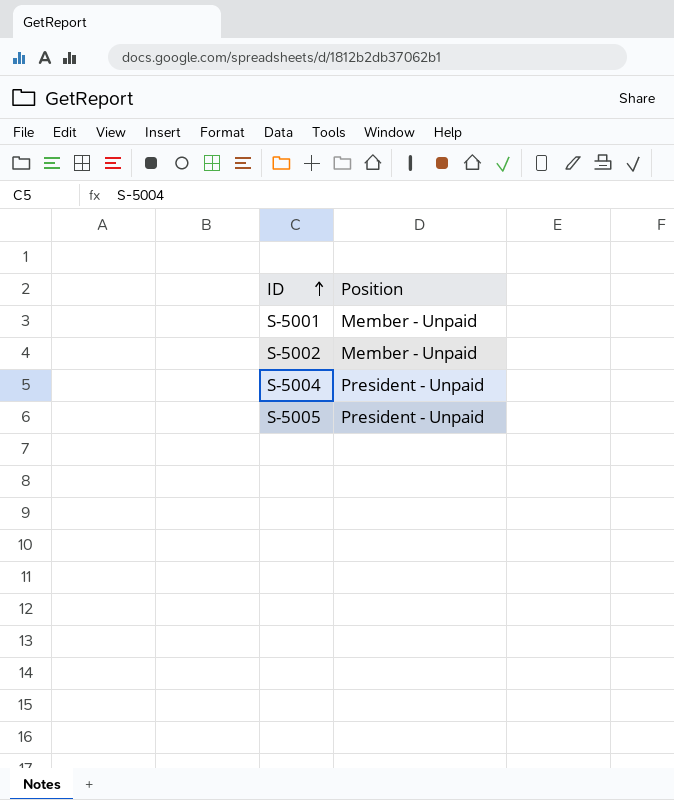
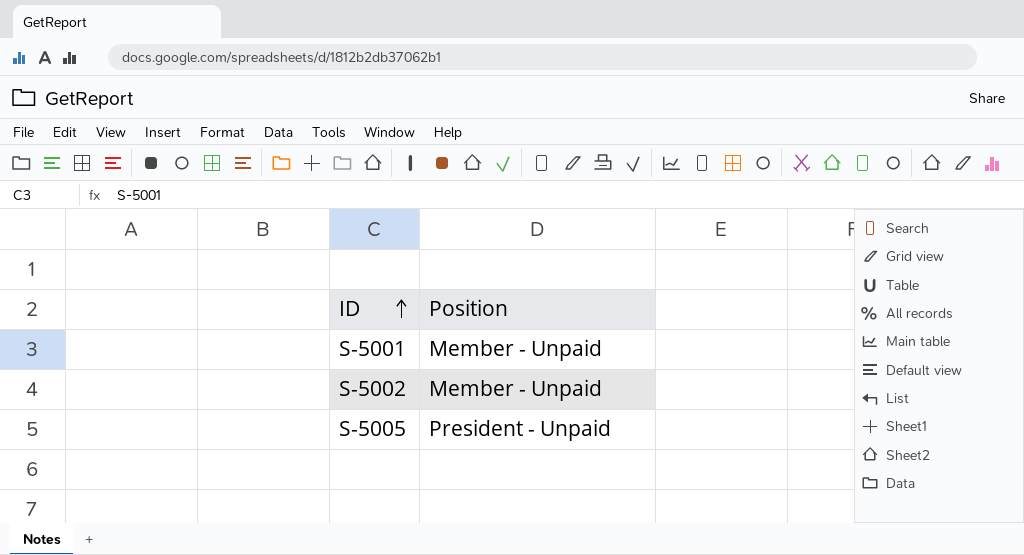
row S-5004: President - Unpaid -> none

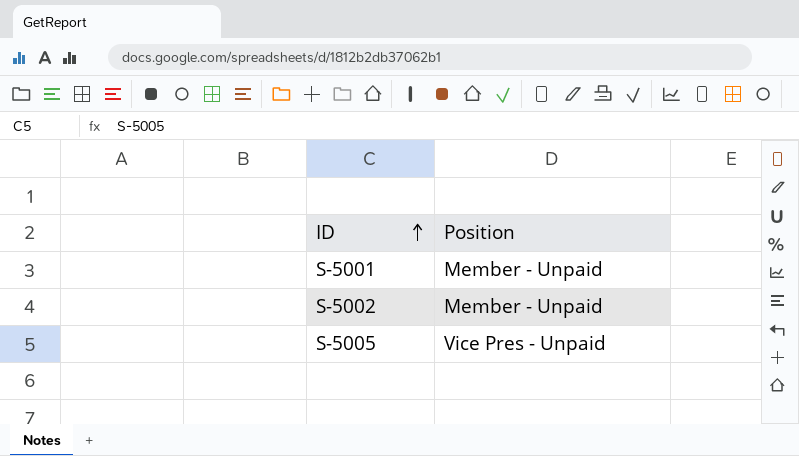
S-5005 | Position: President - Unpaid -> Vice Pres - Unpaid

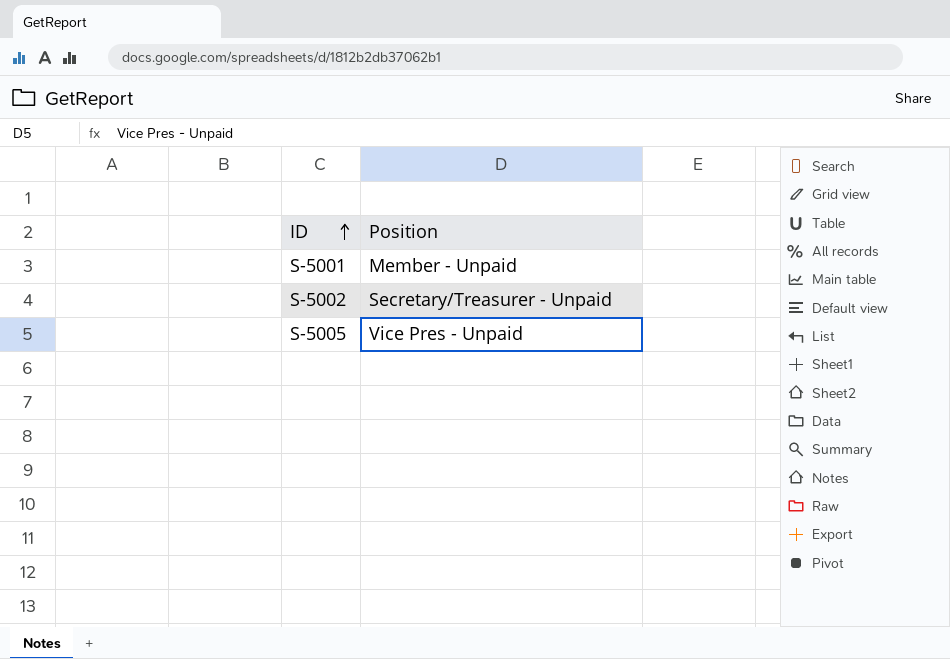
S-5002 | Position: Member - Unpaid -> Secretary/Treasurer - Unpaid

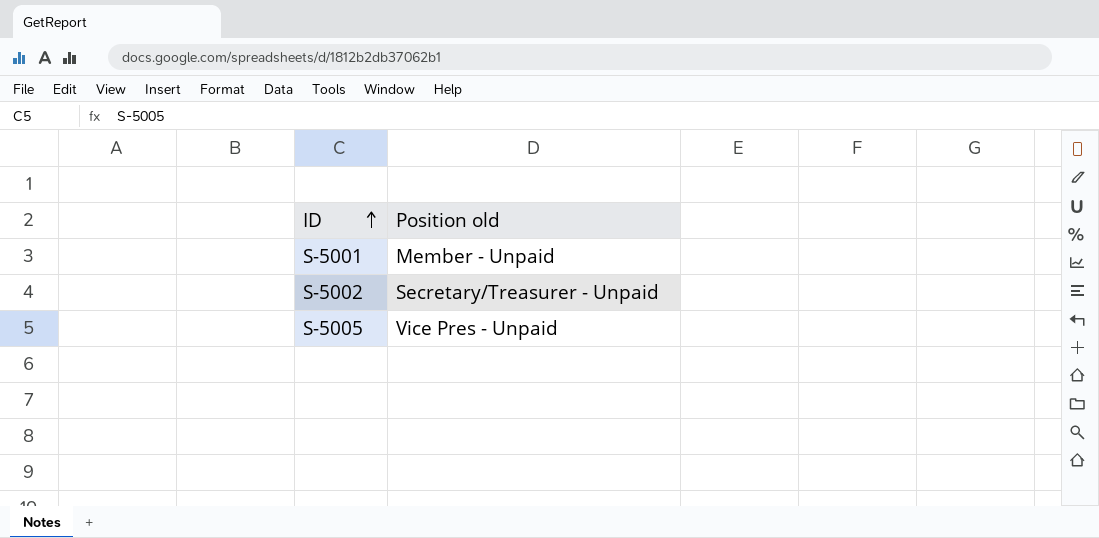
column name: Position -> Position old

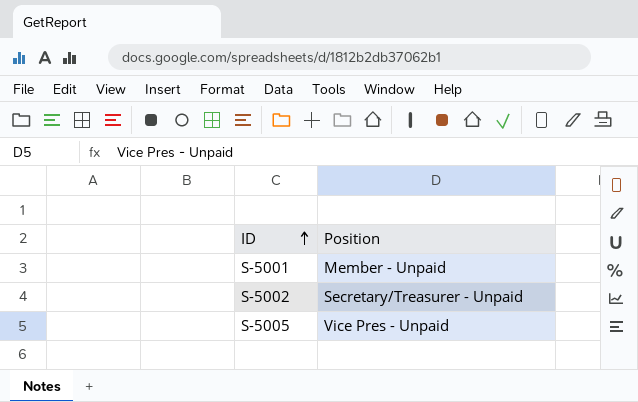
column name: Position old -> Position

